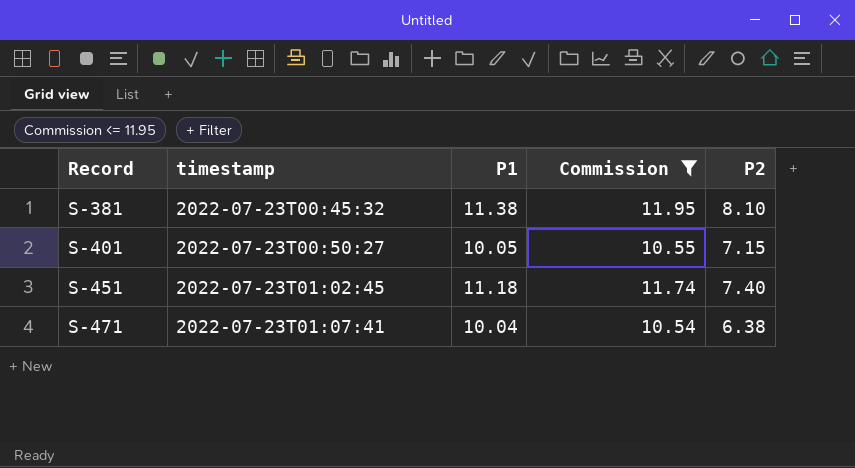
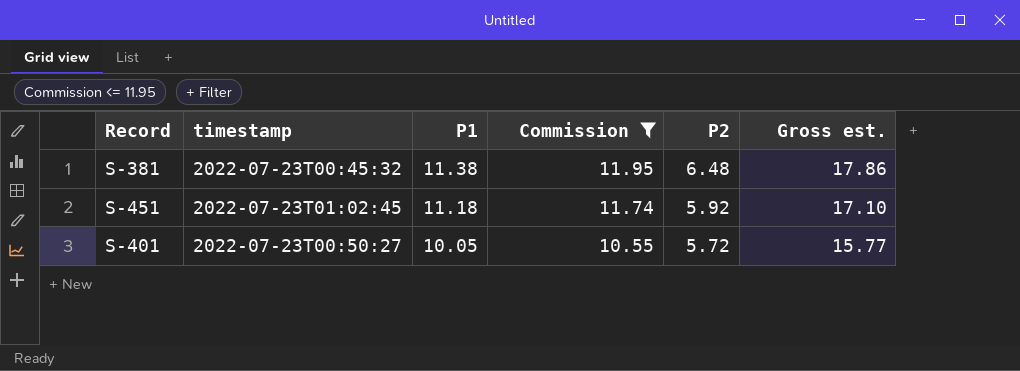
row order: Record ascending -> P1 descending
column Gross est. | formula: none -> [P1] + [P2]
row S-471: 2022-07-23T01:07:41 | 10.04 | 10.54 | 6.38 -> none
S-381 | P2: 8.10 -> 6.48
S-451 | P2: 7.40 -> 5.92
S-401 | P2: 7.15 -> 5.72

